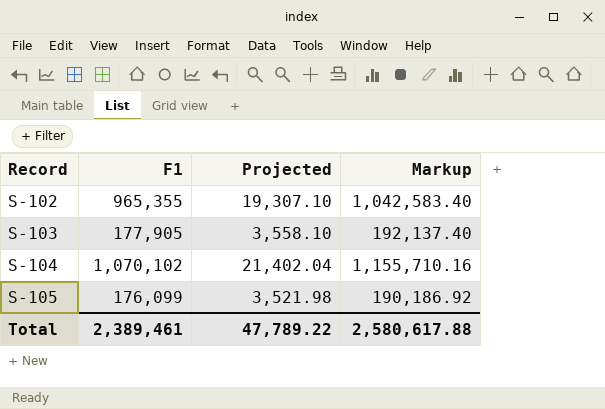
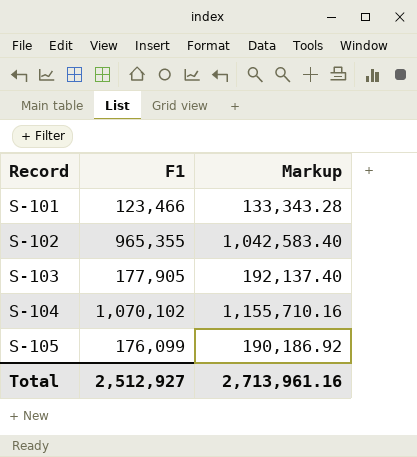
column Projected | formula: [F1] * 0.02 -> none
row S-101: none -> 123,466 | 133,343.28
Total | F1: 2,389,461 -> 2,512,927
Total | Markup: 2,580,617.88 -> 2,713,961.16

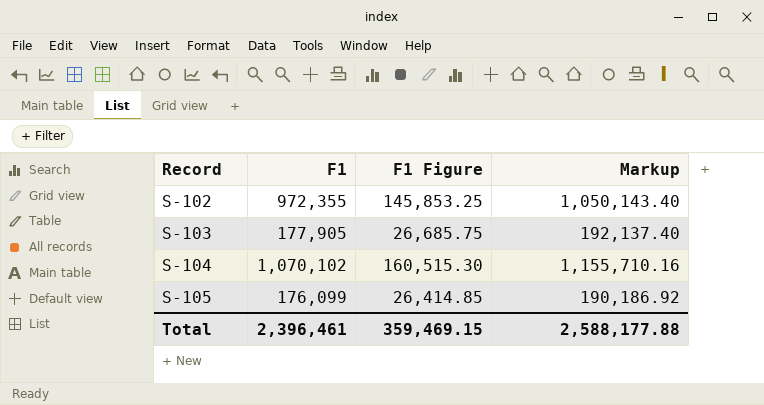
column F1 Figure | formula: none -> [F1] * 0.15
row S-101: 123,466 | 133,343.28 -> none
S-102 | F1: 965,355 -> 972,355
S-102 | Markup: 1,042,583.40 -> 1,050,143.40
Total | F1: 2,512,927 -> 2,396,461
Total | Markup: 2,713,961.16 -> 2,588,177.88

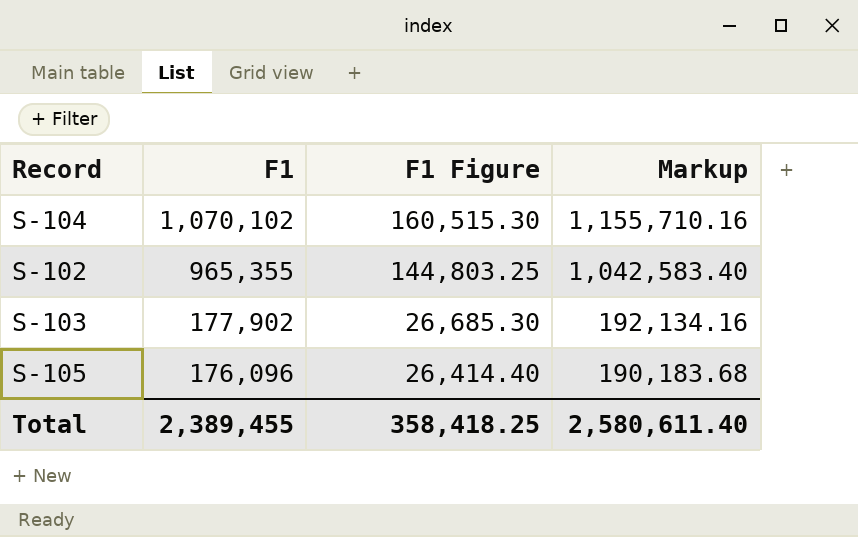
row order: Record ascending -> F1 descending
S-102 | F1: 972,355 -> 965,355
S-102 | F1 Figure: 145,853.25 -> 144,803.25
S-102 | Markup: 1,050,143.40 -> 1,042,583.40
S-103 | F1: 177,905 -> 177,902
S-103 | F1 Figure: 26,685.75 -> 26,685.30
S-103 | Markup: 192,137.40 -> 192,134.16
S-105 | F1: 176,099 -> 176,096
S-105 | F1 Figure: 26,414.85 -> 26,414.40
S-105 | Markup: 190,186.92 -> 190,183.68
Total | F1: 2,396,461 -> 2,389,455
Total | F1 Figure: 359,469.15 -> 358,418.25
Total | Markup: 2,588,177.88 -> 2,580,611.40

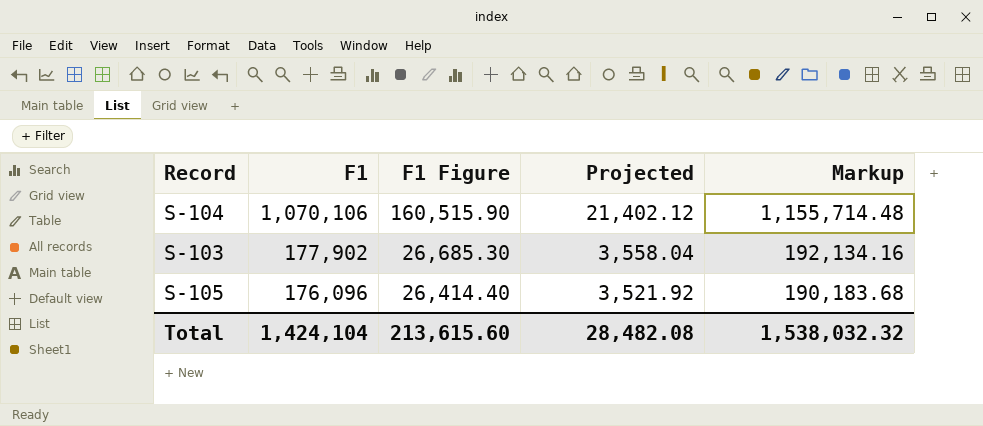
column Projected | formula: none -> [F1] * 0.02
row S-102: 965,355 | 144,803.25 | 1,042,583.40 -> none
S-104 | F1: 1,070,102 -> 1,070,106
S-104 | F1 Figure: 160,515.30 -> 160,515.90
S-104 | Markup: 1,155,710.16 -> 1,155,714.48
Total | F1: 2,389,455 -> 1,424,104
Total | F1 Figure: 358,418.25 -> 213,615.60
Total | Markup: 2,580,611.40 -> 1,538,032.32

